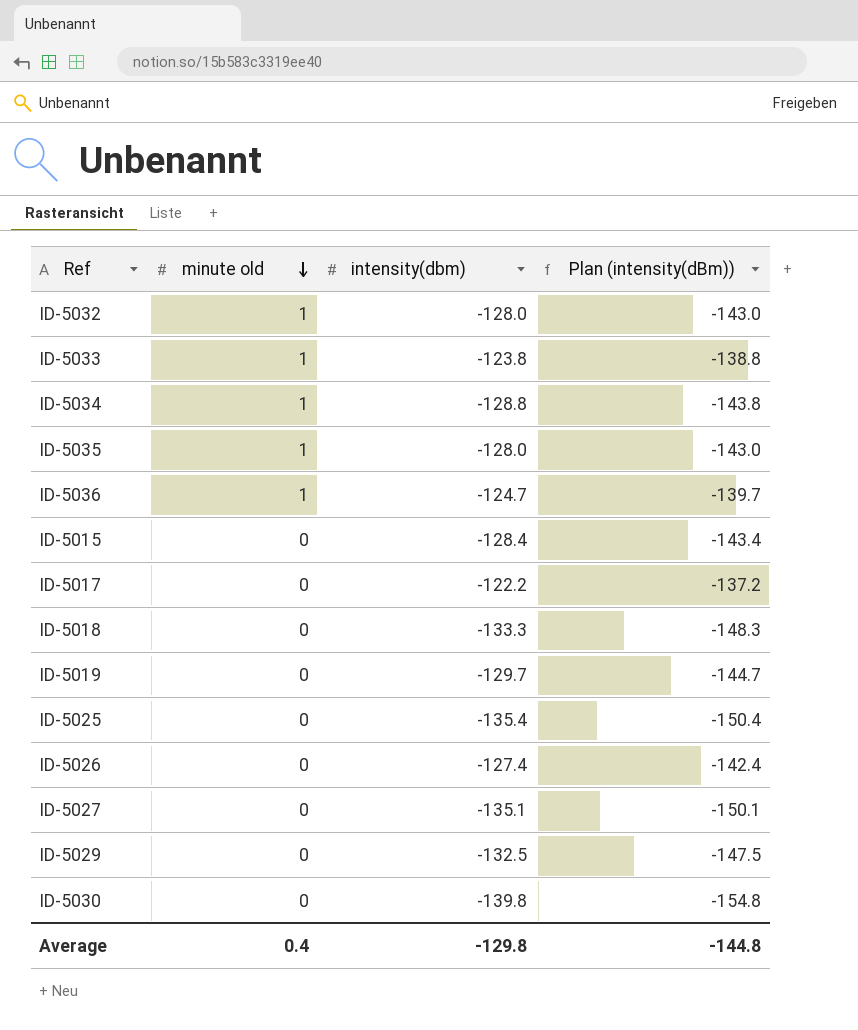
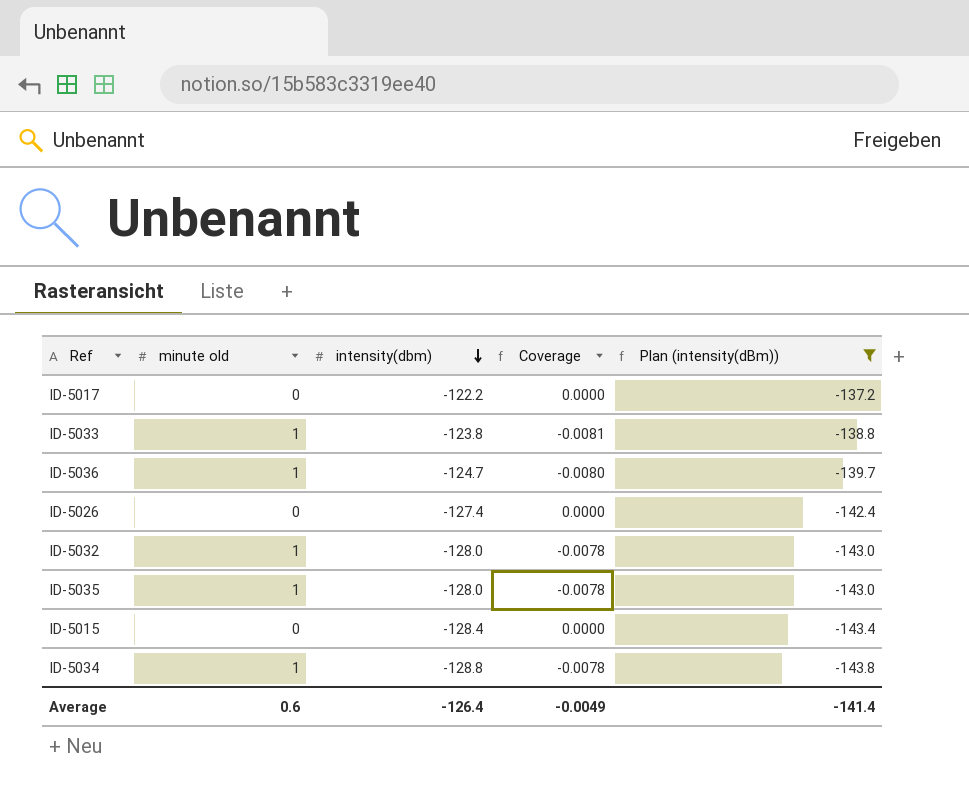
filter: none -> Plan (intensity(dBm)) >= -143.8
row order: minute old descending -> intensity(dbm) descending
column Coverage | formula: none -> [minute old] / [intensity(dbm)]
Average | minute old: 0.4 -> 0.6
Average | intensity(dbm): -129.8 -> -126.4
Average | Plan (intensity(dBm)): -144.8 -> -141.4

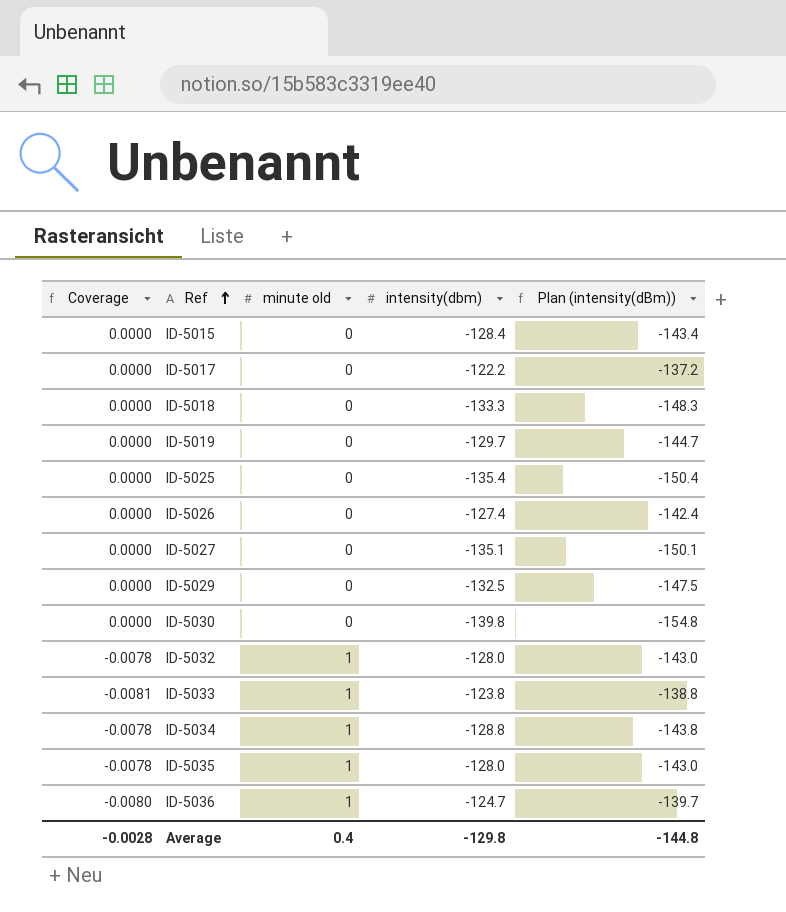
filter: Plan (intensity(dBm)) >= -143.8 -> none
row order: intensity(dbm) descending -> Ref ascending
column Coverage | position: 4 -> 1
Average | Coverage: -0.0049 -> -0.0028
Average | minute old: 0.6 -> 0.4
Average | intensity(dbm): -126.4 -> -129.8
Average | Plan (intensity(dBm)): -141.4 -> -144.8

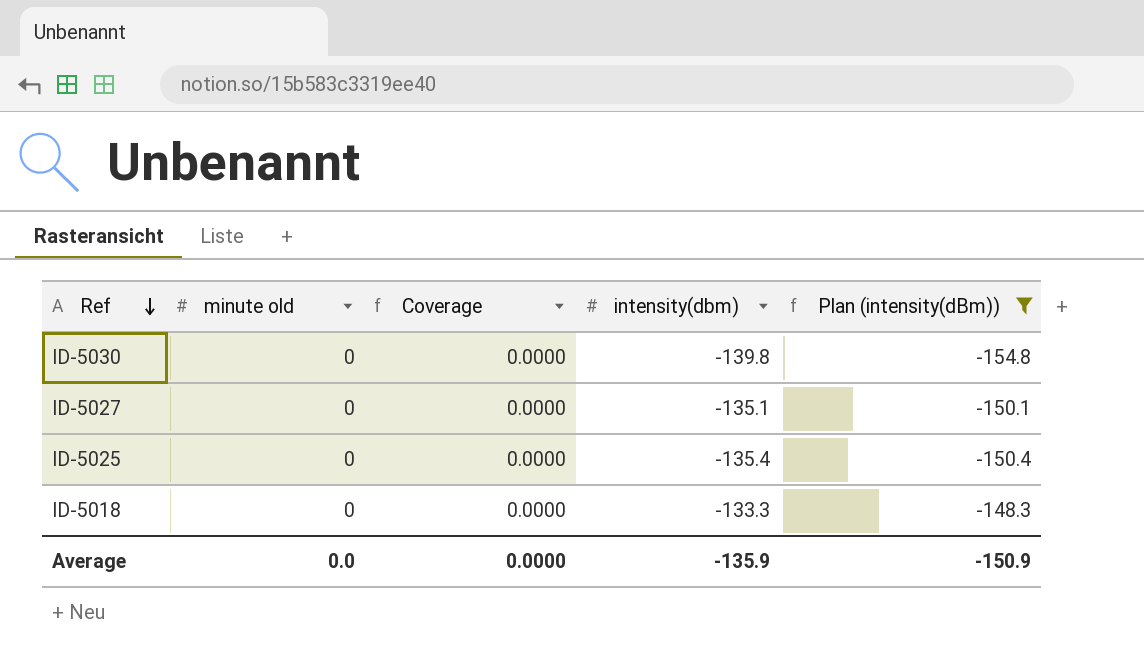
filter: none -> Plan (intensity(dBm)) <= -148.3
row order: Ref ascending -> Ref descending
column Coverage | position: 1 -> 3
Average | minute old: 0.4 -> 0.0
Average | Coverage: -0.0028 -> 0.0000
Average | intensity(dbm): -129.8 -> -135.9
Average | Plan (intensity(dBm)): -144.8 -> -150.9

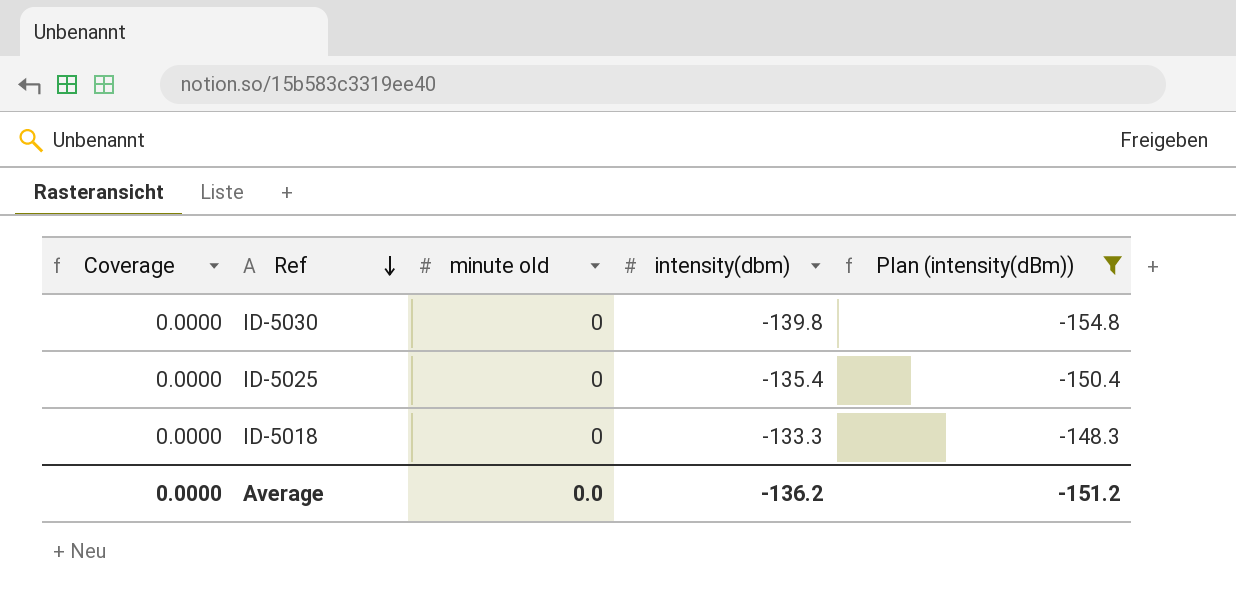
column Coverage | position: 3 -> 1
row ID-5027: 0 | 0.0000 | -135.1 | -150.1 -> none
Average | intensity(dbm): -135.9 -> -136.2
Average | Plan (intensity(dBm)): -150.9 -> -151.2

